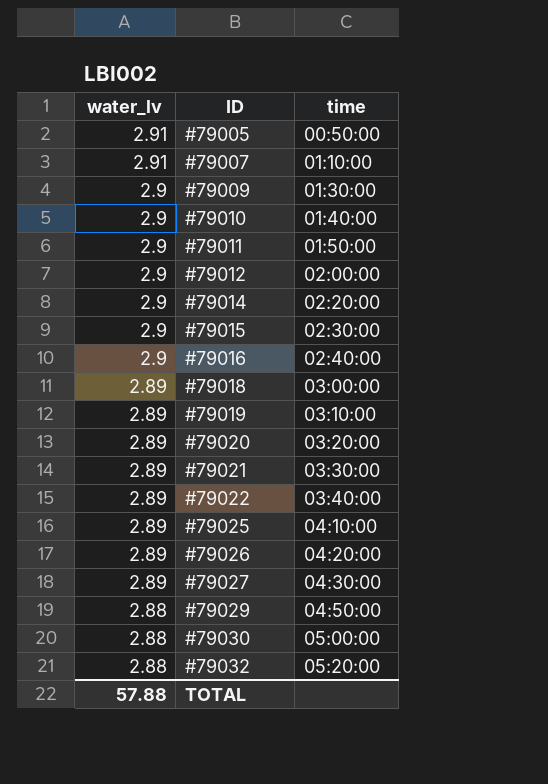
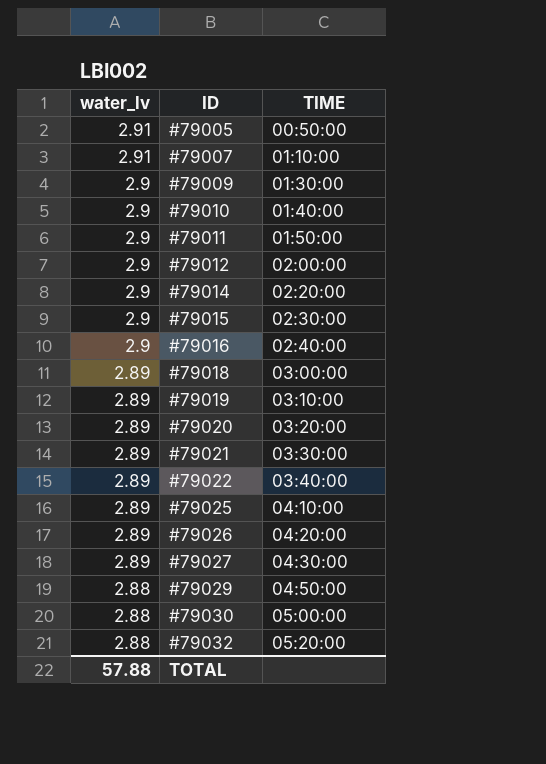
column name: time -> TIME

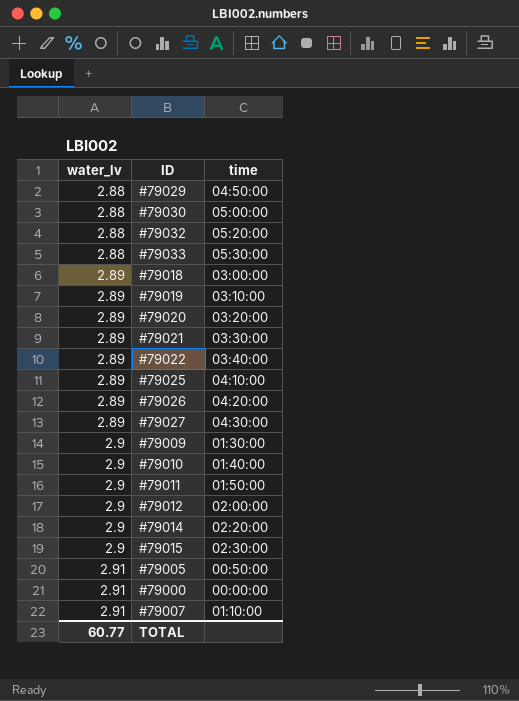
row order: water_lv descending -> water_lv ascending
column name: TIME -> time
row #79016: 2.9 | 02:40:00 -> none
row #79033: none -> 2.88 | 05:30:00
row #79000: none -> 2.91 | 00:00:00
TOTAL | water_lv: 57.88 -> 60.77

